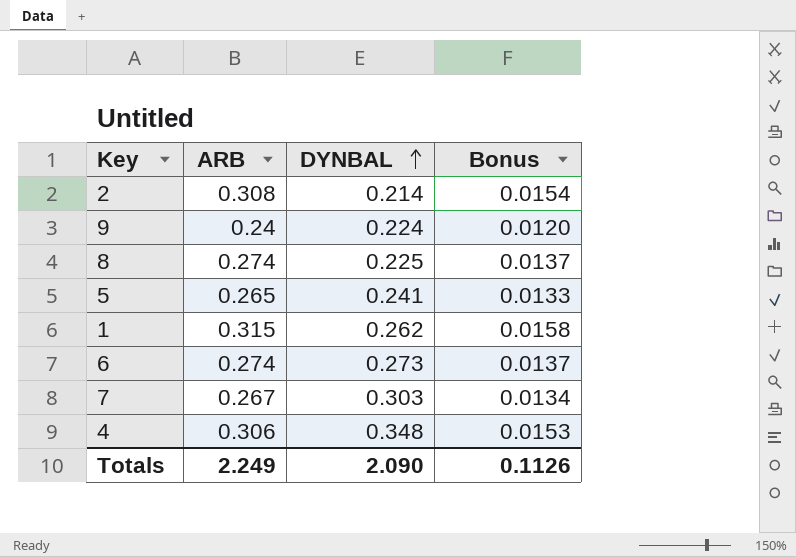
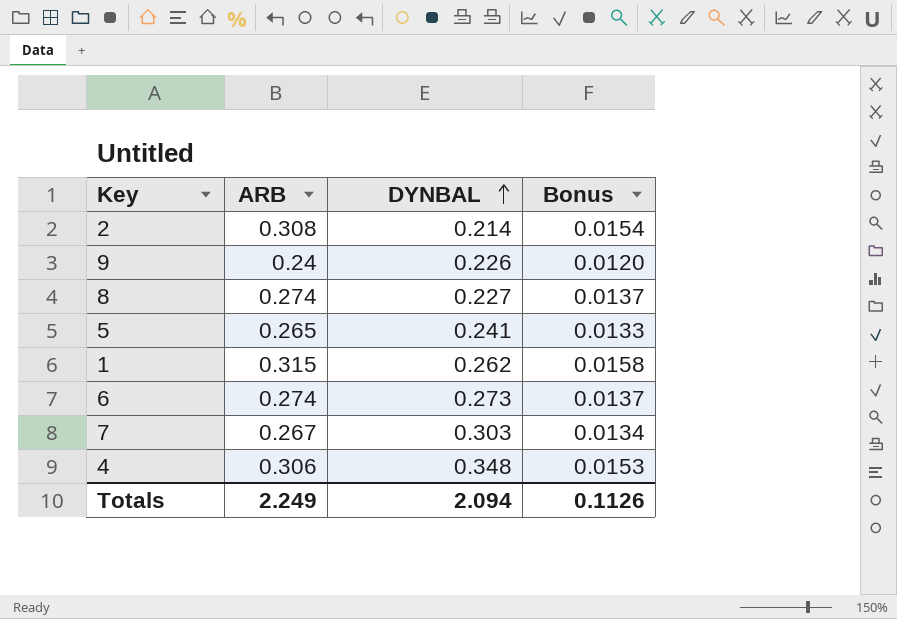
9 | DYNBAL: 0.224 -> 0.226
8 | DYNBAL: 0.225 -> 0.227
Totals | DYNBAL: 2.090 -> 2.094

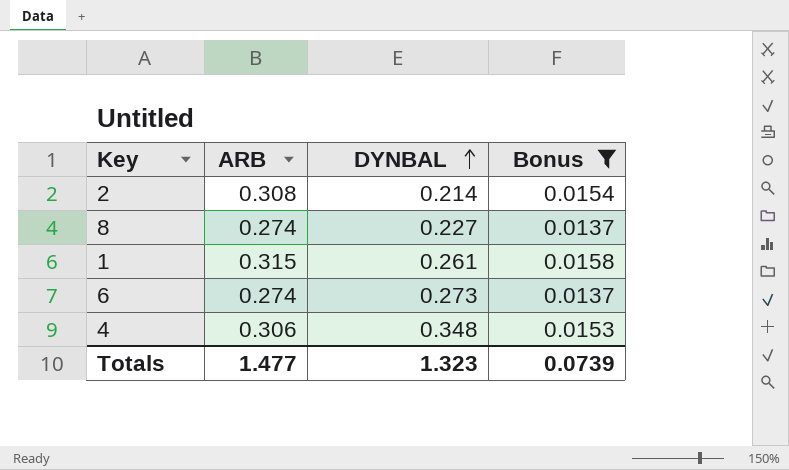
filter: none -> Bonus >= 0.0137
1 | DYNBAL: 0.262 -> 0.261
Totals | ARB: 2.249 -> 1.477
Totals | DYNBAL: 2.094 -> 1.323
Totals | Bonus: 0.1126 -> 0.0739

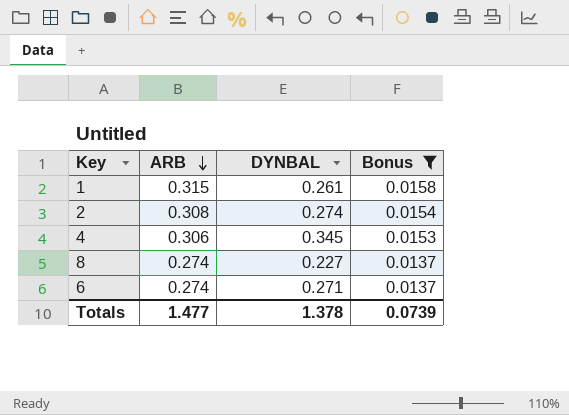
row order: DYNBAL ascending -> ARB descending
2 | DYNBAL: 0.214 -> 0.274
4 | DYNBAL: 0.348 -> 0.345
6 | DYNBAL: 0.273 -> 0.271
Totals | DYNBAL: 1.323 -> 1.378

